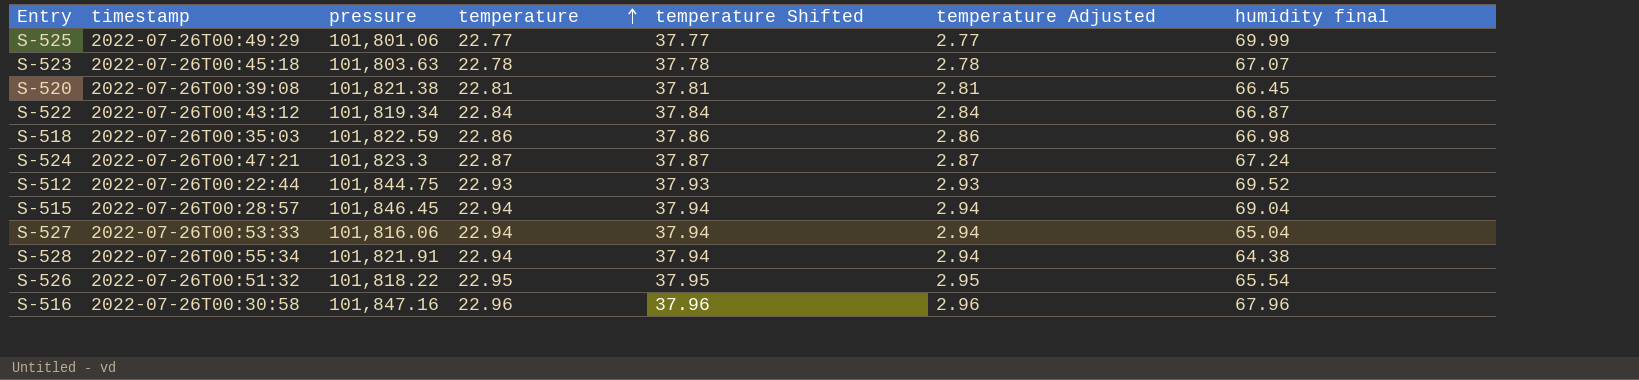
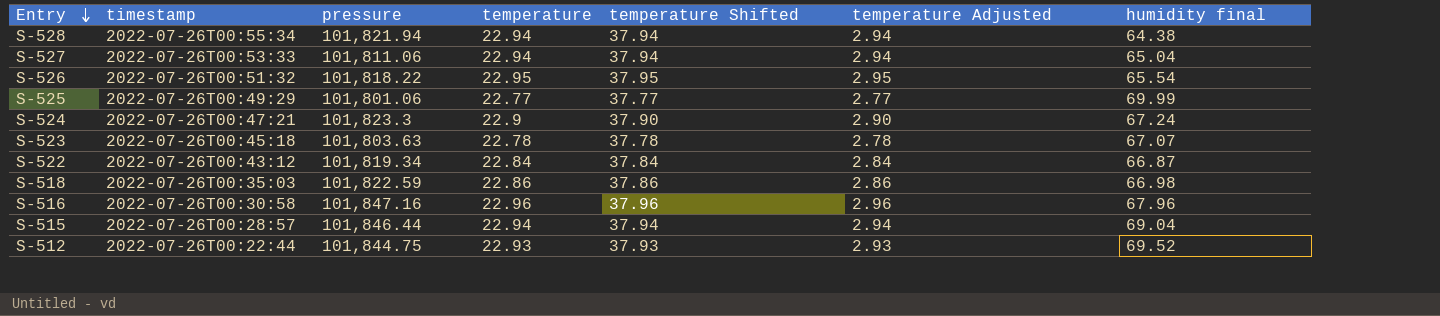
row order: temperature ascending -> Entry descending
row S-520: 2022-07-26T00:39:08 | 101,821.38 | 22.81 | 37.81 | 2.81 | 66.45 -> none
S-528 | pressure: 101,821.91 -> 101,821.94
S-527 | pressure: 101,816.06 -> 101,811.06
S-524 | temperature: 22.87 -> 22.9
S-524 | temperature Shifted: 37.87 -> 37.90
S-524 | temperature Adjusted: 2.87 -> 2.90
S-515 | pressure: 101,846.45 -> 101,846.44

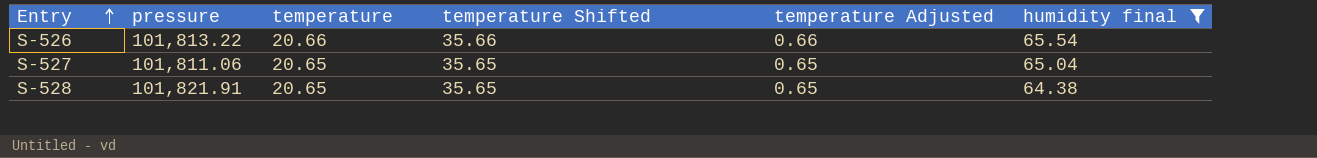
filter: none -> humidity final <= 65.54
row order: Entry descending -> Entry ascending
column timestamp | position: 2 -> none
S-526 | pressure: 101,818.22 -> 101,813.22
S-526 | temperature: 22.95 -> 20.66
S-526 | temperature Shifted: 37.95 -> 35.66
S-526 | temperature Adjusted: 2.95 -> 0.66
S-527 | temperature: 22.94 -> 20.65
S-527 | temperature Shifted: 37.94 -> 35.65
S-527 | temperature Adjusted: 2.94 -> 0.65
S-528 | pressure: 101,821.94 -> 101,821.91
S-528 | temperature: 22.94 -> 20.65
S-528 | temperature Shifted: 37.94 -> 35.65
S-528 | temperature Adjusted: 2.94 -> 0.65

